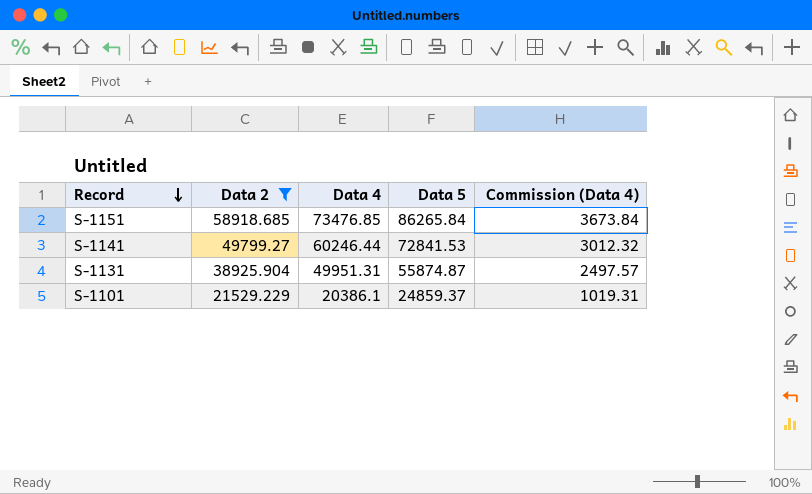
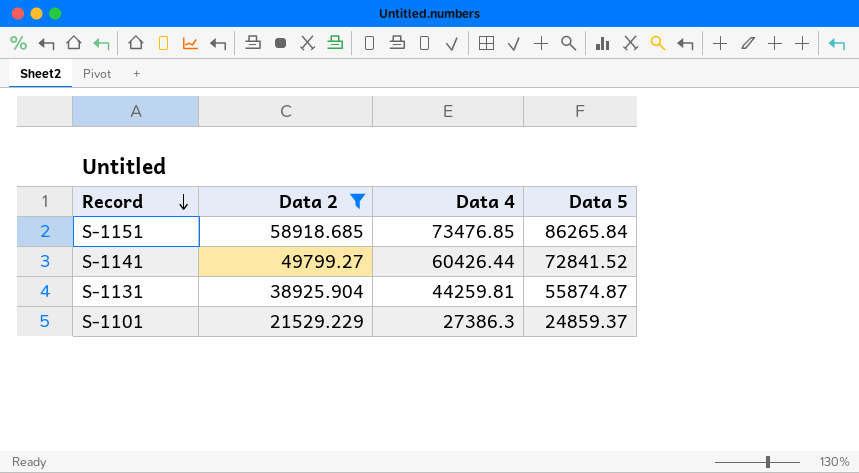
column Commission (Data 4) | formula: [Data 4] * 0.05 -> none
S-1141 | Data 4: 60246.44 -> 60426.44
S-1141 | Data 5: 72841.53 -> 72841.52
S-1131 | Data 4: 49951.31 -> 44259.81
S-1101 | Data 4: 20386.1 -> 27386.3

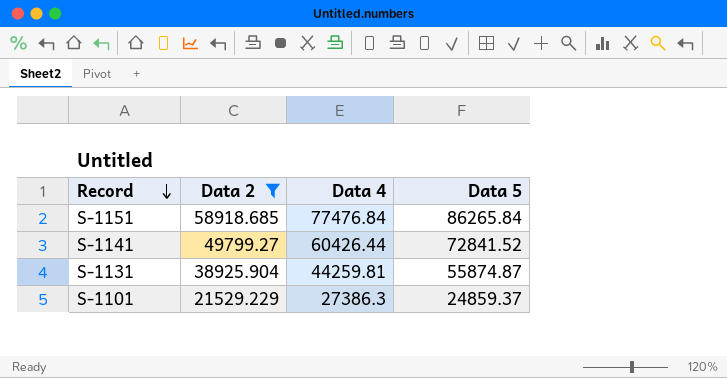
S-1151 | Data 4: 73476.85 -> 77476.84

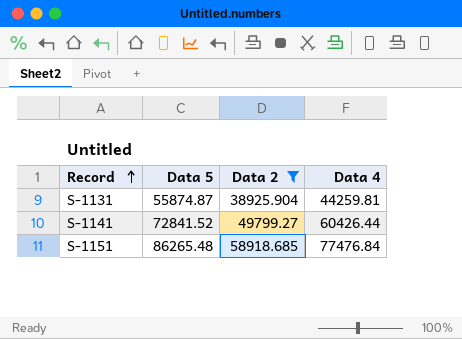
row order: Record descending -> Record ascending
column Data 5 | position: 4 -> 2
row S-1101: 21529.229 | 27386.3 | 24859.37 -> none
S-1151 | Data 5: 86265.84 -> 86265.48

